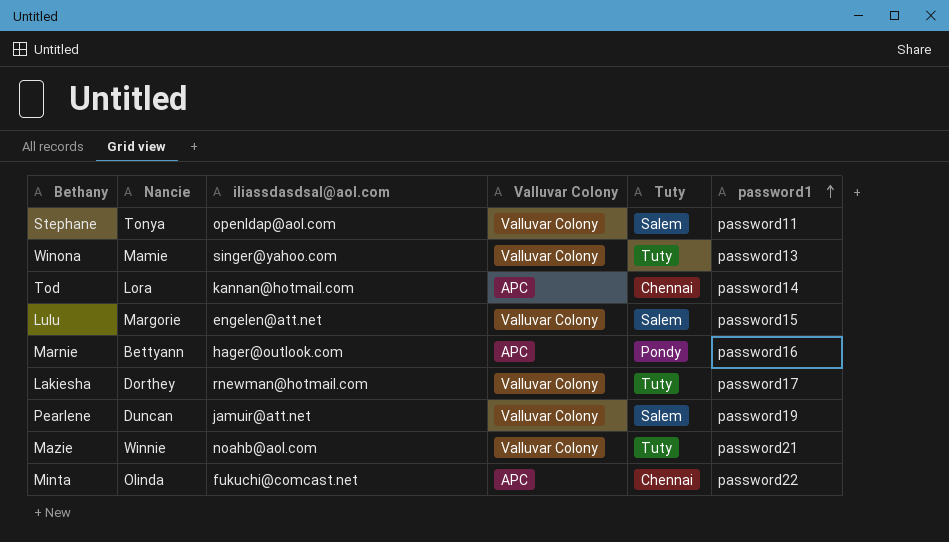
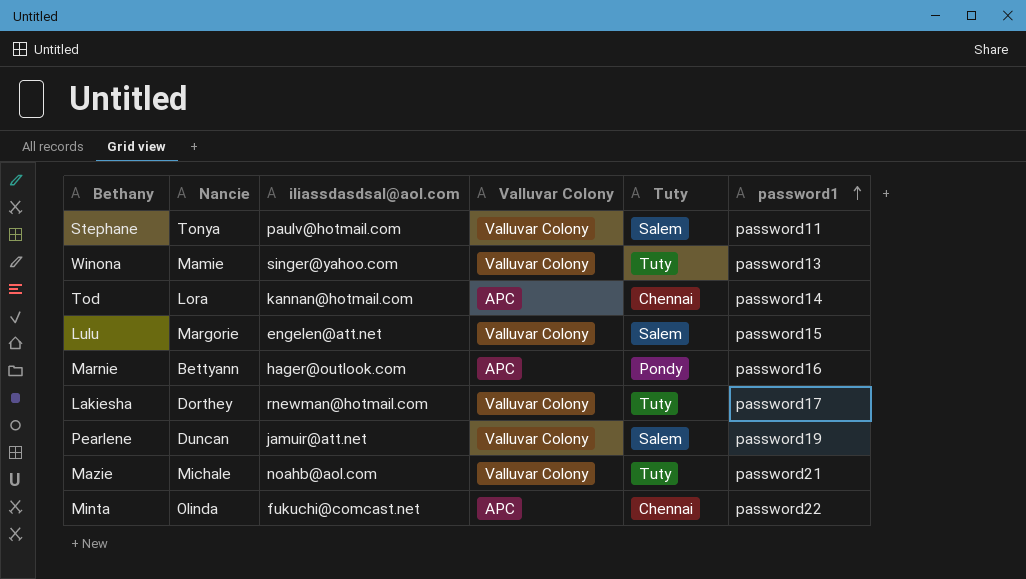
Stephane | iliassdasdsal@aol.com: openldap@aol.com -> paulv@hotmail.com
Mazie | Nancie: Winnie -> Michale

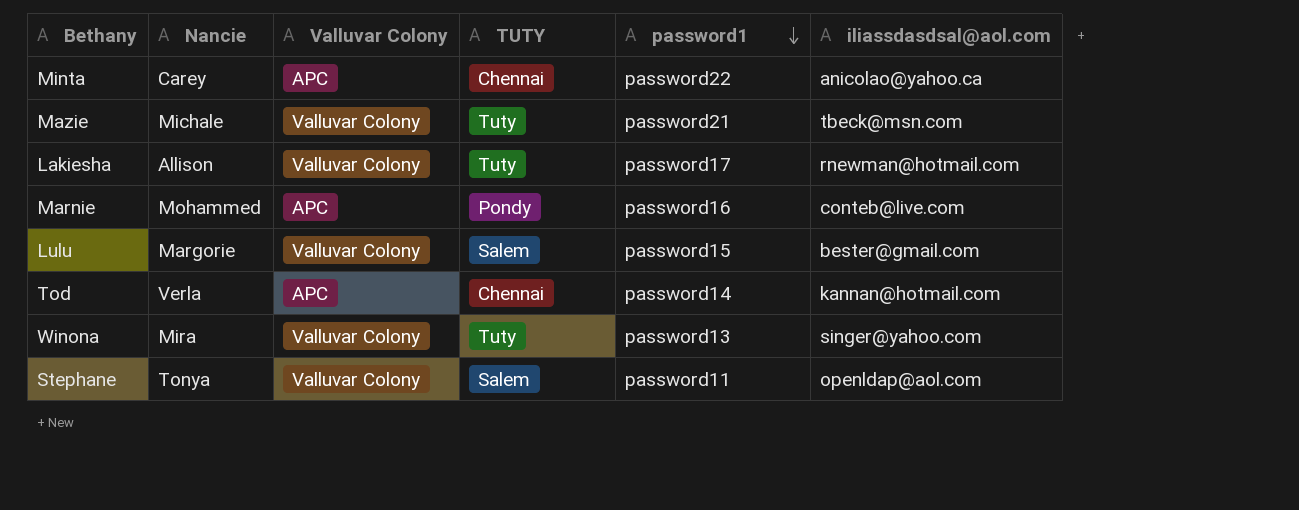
row order: password1 ascending -> password1 descending
column name: Tuty -> TUTY
column iliassdasdsal@aol.com | position: 3 -> 6
row Pearlene: Duncan | jamuir@att.net | Valluvar Colony | Salem | password19 -> none
Minta | Nancie: Olinda -> Carey
Minta | iliassdasdsal@aol.com: fukuchi@comcast.net -> anicolao@yahoo.ca
Mazie | iliassdasdsal@aol.com: noahb@aol.com -> tbeck@msn.com
Lakiesha | Nancie: Dorthey -> Allison
Marnie | Nancie: Bettyann -> Mohammed
Marnie | iliassdasdsal@aol.com: hager@outlook.com -> conteb@live.com
Lulu | iliassdasdsal@aol.com: engelen@att.net -> bester@gmail.com
Tod | Nancie: Lora -> Verla
Winona | Nancie: Mamie -> Mira
Stephane | iliassdasdsal@aol.com: paulv@hotmail.com -> openldap@aol.com

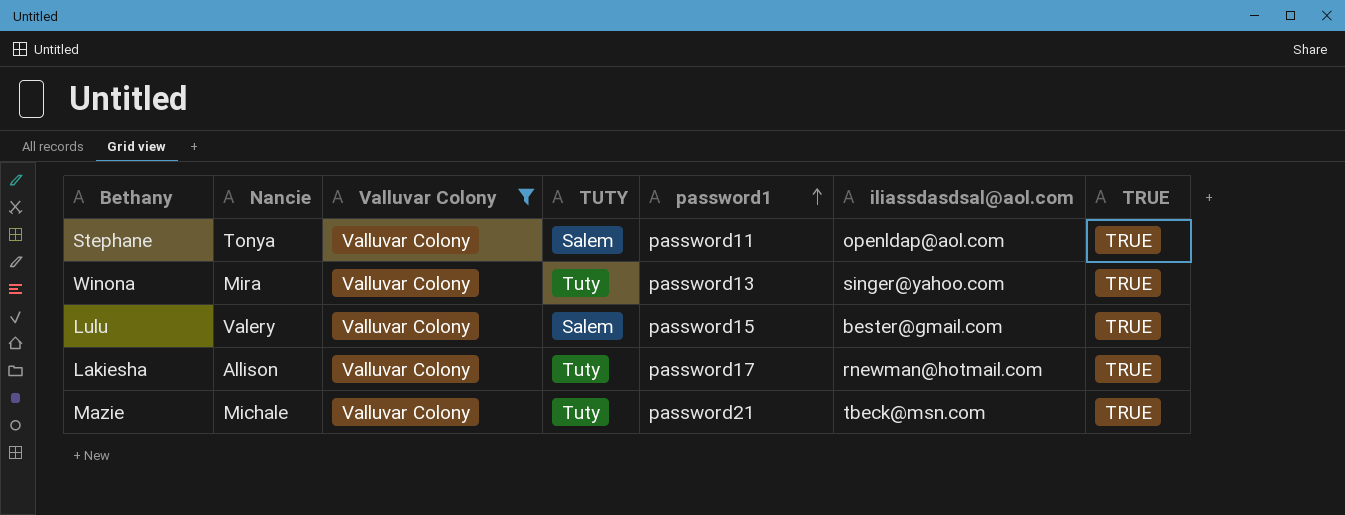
filter: none -> Valluvar Colony = Valluvar Colony
row order: password1 descending -> password1 ascending
column TRUE | position: none -> 7
Lulu | Nancie: Margorie -> Valery

